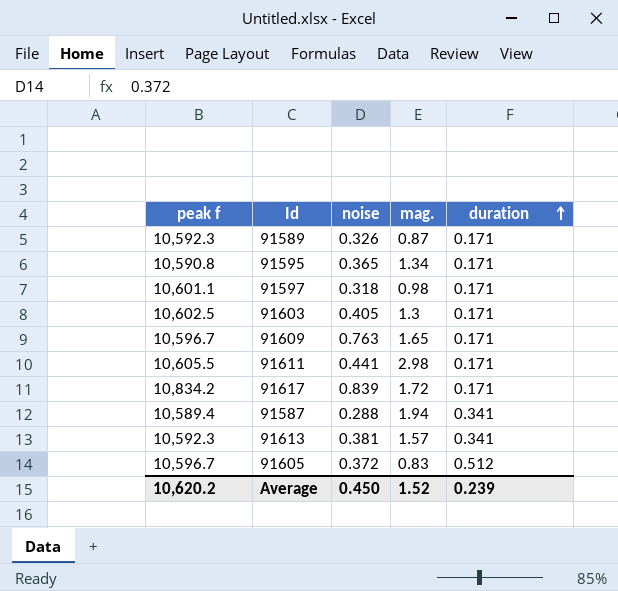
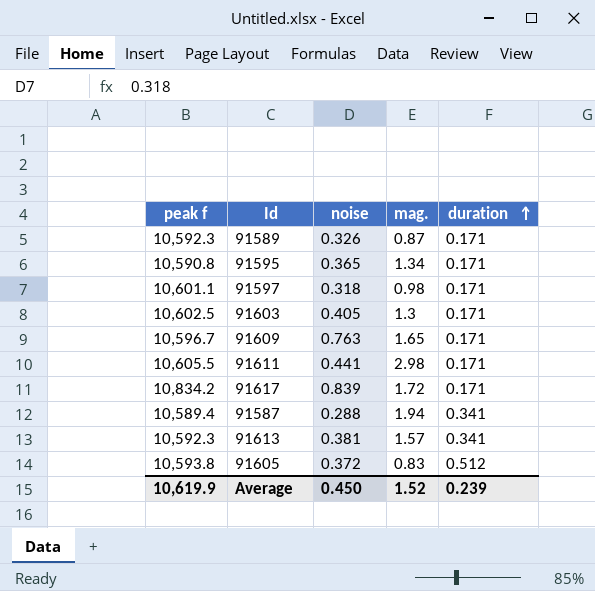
91605 | peak f: 10,596.7 -> 10,593.8
Average | peak f: 10,620.2 -> 10,619.9

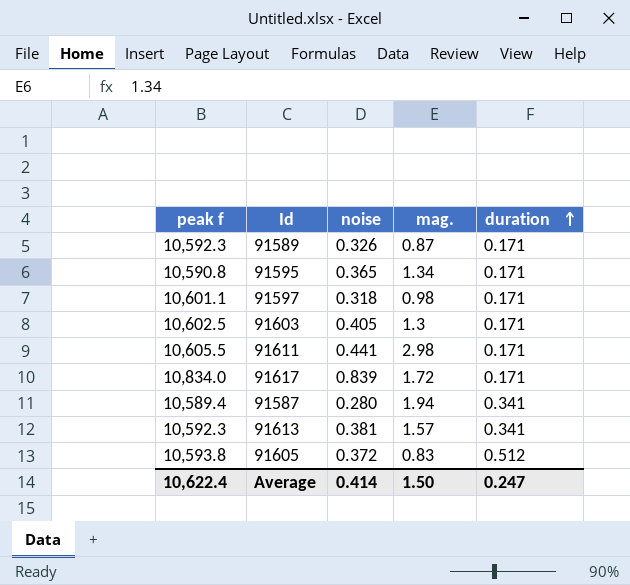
row 91609: 10,596.7 | 0.763 | 1.65 | 0.171 -> none
91617 | peak f: 10,834.2 -> 10,834.0
91587 | noise: 0.288 -> 0.280
Average | peak f: 10,619.9 -> 10,622.4
Average | noise: 0.450 -> 0.414
Average | mag.: 1.52 -> 1.50
Average | duration: 0.239 -> 0.247

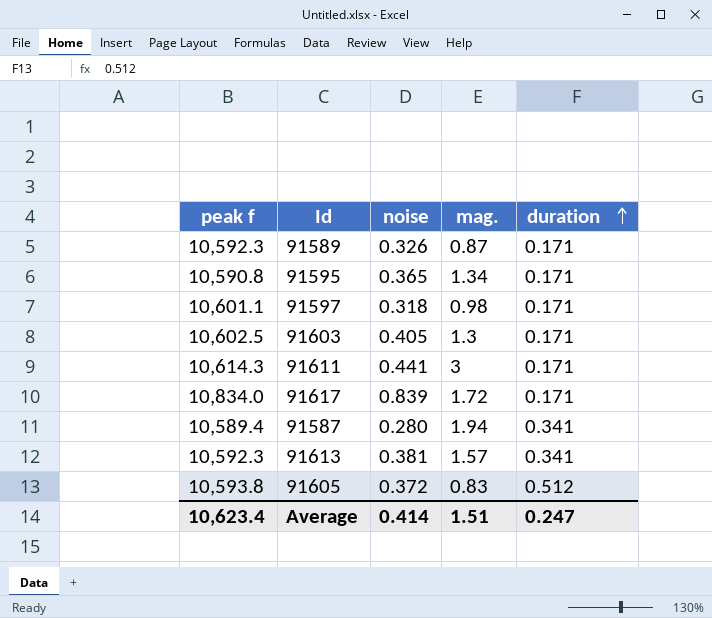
91611 | peak f: 10,605.5 -> 10,614.3
91611 | mag.: 2.98 -> 3
Average | peak f: 10,622.4 -> 10,623.4
Average | mag.: 1.50 -> 1.51

